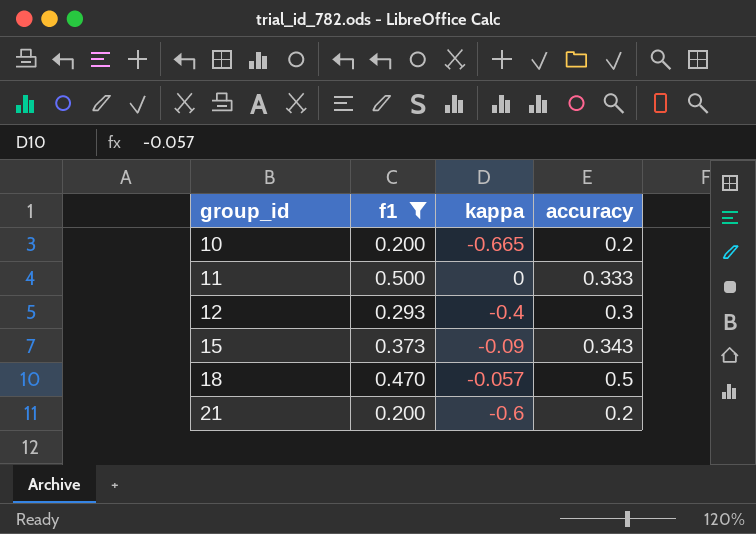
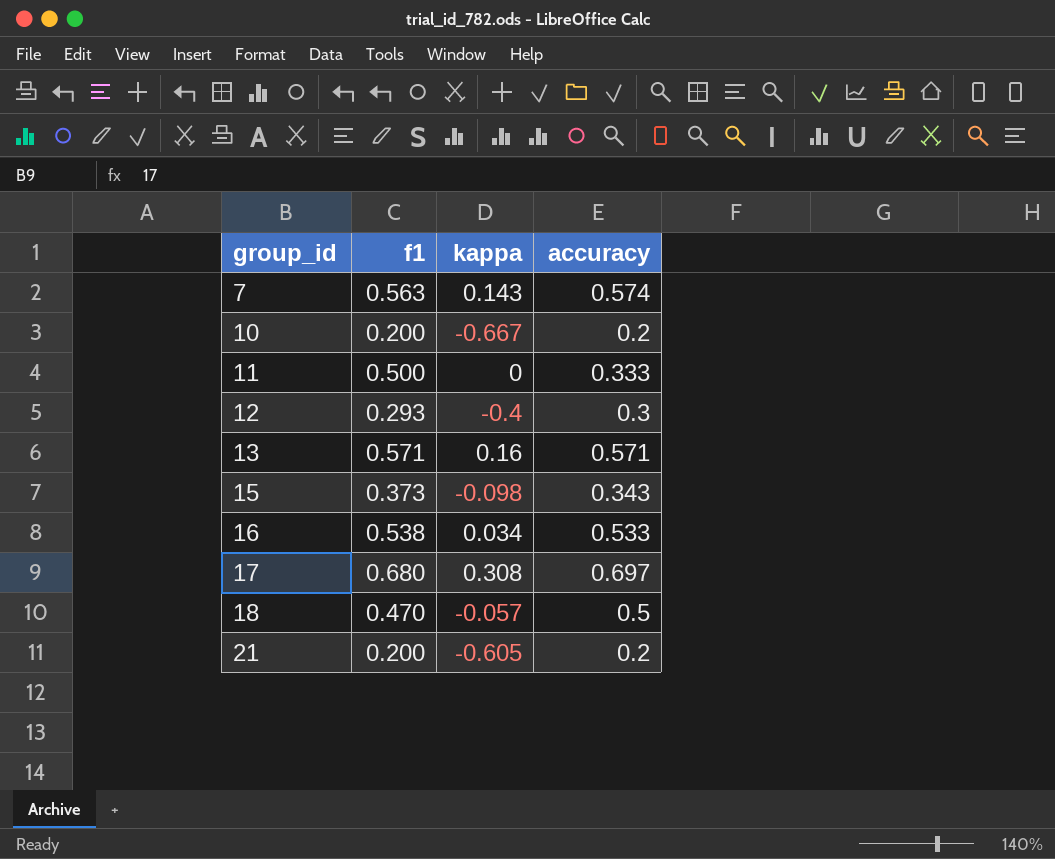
filter: f1 <= 0.500 -> none
10 | kappa: -0.665 -> -0.667
15 | kappa: -0.09 -> -0.098
21 | kappa: -0.6 -> -0.605

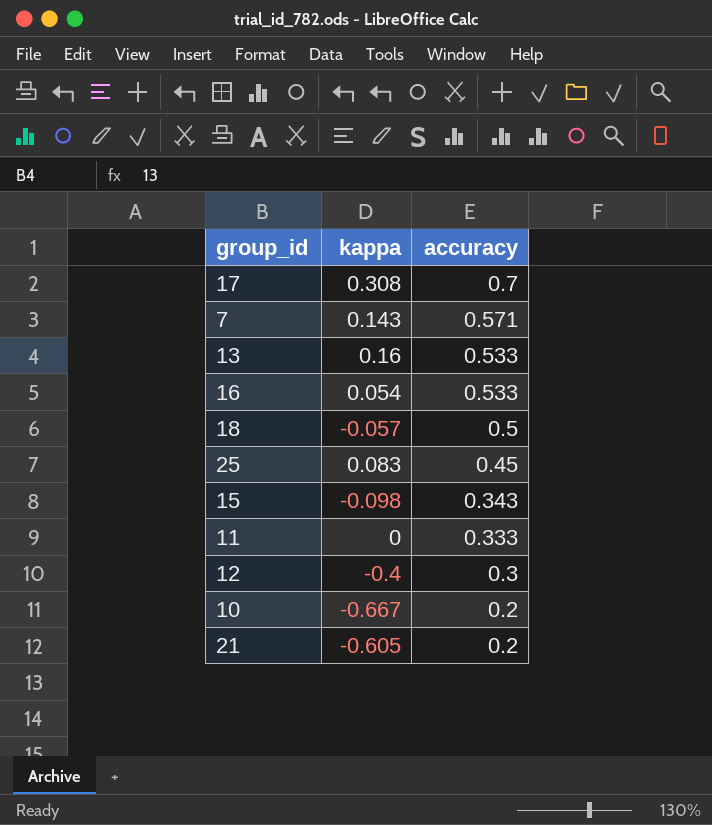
row order: group_id ascending -> accuracy descending
column f1 | position: 2 -> none
17 | accuracy: 0.697 -> 0.7
7 | accuracy: 0.574 -> 0.571
13 | accuracy: 0.571 -> 0.533
16 | kappa: 0.034 -> 0.054
row 25: none -> 0.083 | 0.45

